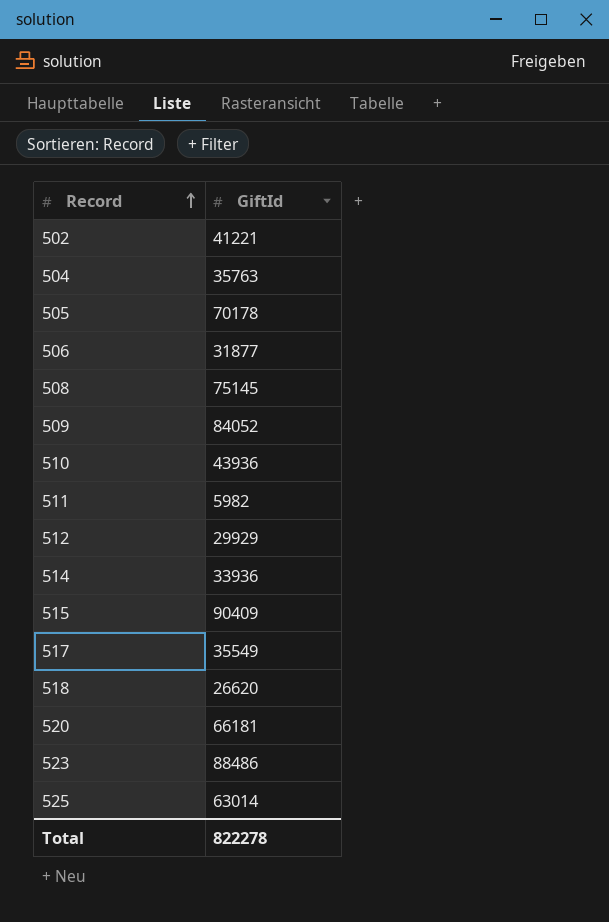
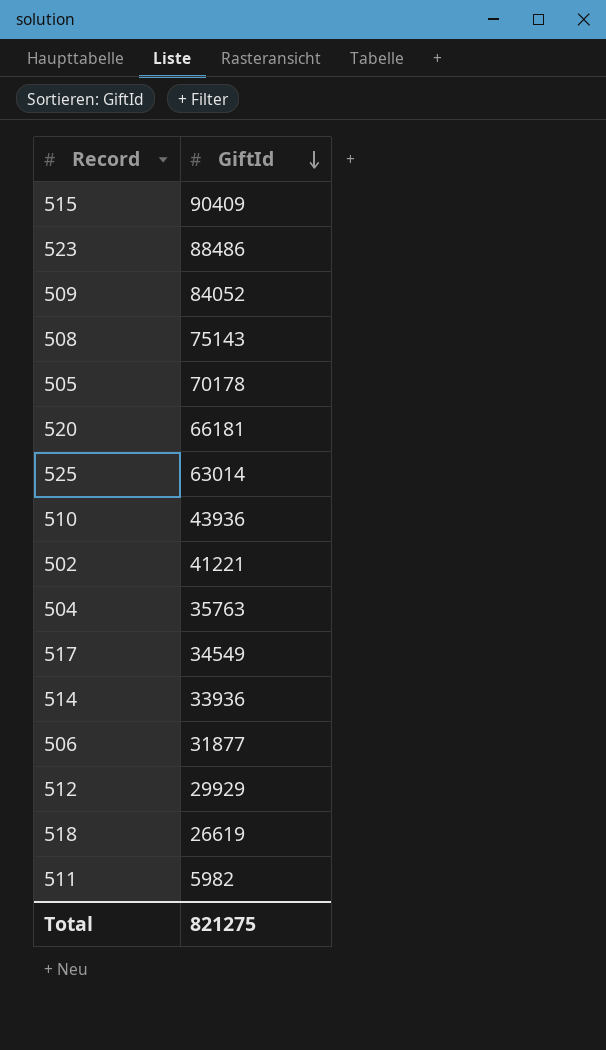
row order: Record ascending -> GiftId descending
508 | GiftId: 75145 -> 75143
517 | GiftId: 35549 -> 34549
518 | GiftId: 26620 -> 26619
Total | GiftId: 822278 -> 821275

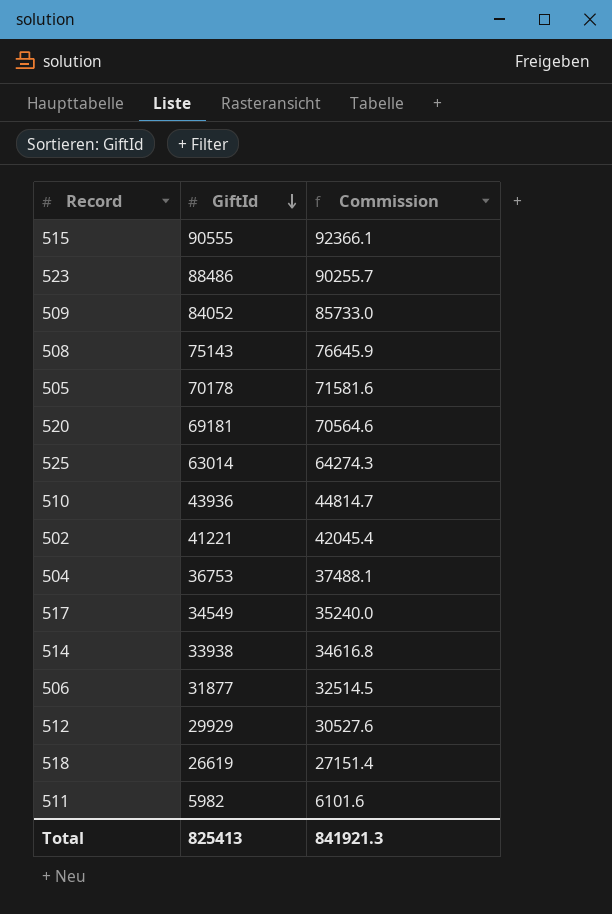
column Commission | formula: none -> [GiftId] * 1.02
515 | GiftId: 90409 -> 90555
520 | GiftId: 66181 -> 69181
504 | GiftId: 35763 -> 36753
514 | GiftId: 33936 -> 33938
Total | GiftId: 821275 -> 825413

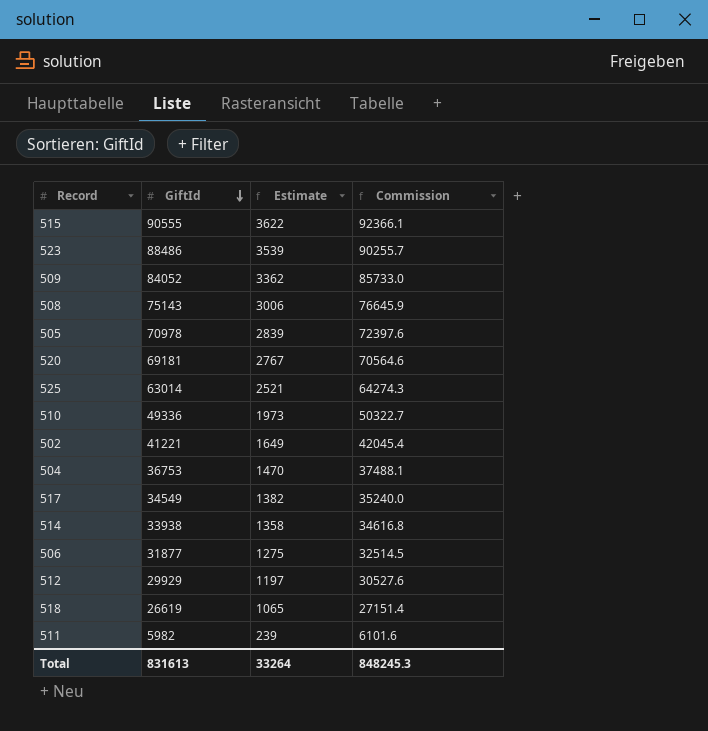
column Estimate | formula: none -> [GiftId] * 0.04
505 | GiftId: 70178 -> 70978
505 | Commission: 71581.6 -> 72397.6
510 | GiftId: 43936 -> 49336
510 | Commission: 44814.7 -> 50322.7
Total | GiftId: 825413 -> 831613
Total | Commission: 841921.3 -> 848245.3

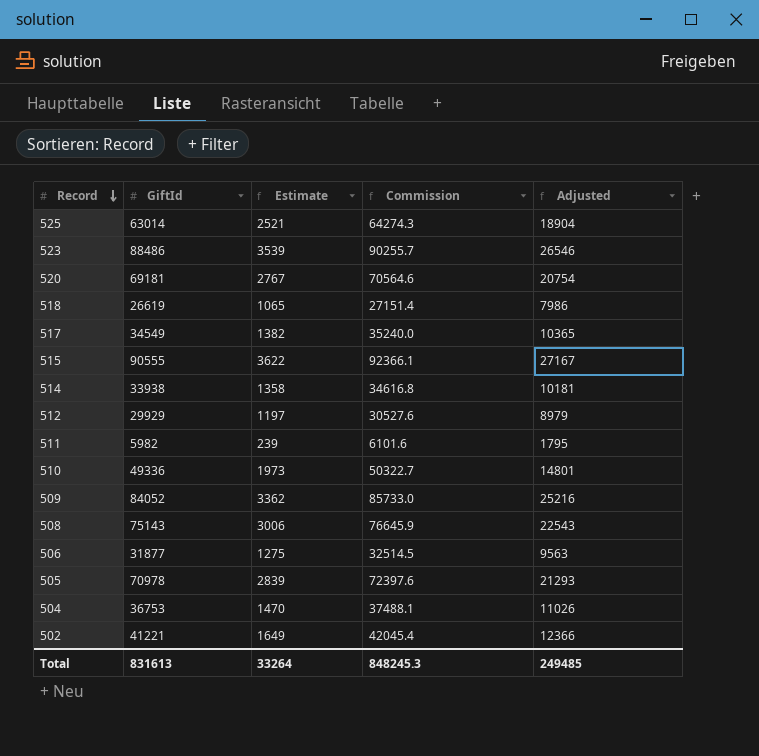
row order: GiftId descending -> Record descending
column Adjusted | formula: none -> [GiftId] * 0.3

